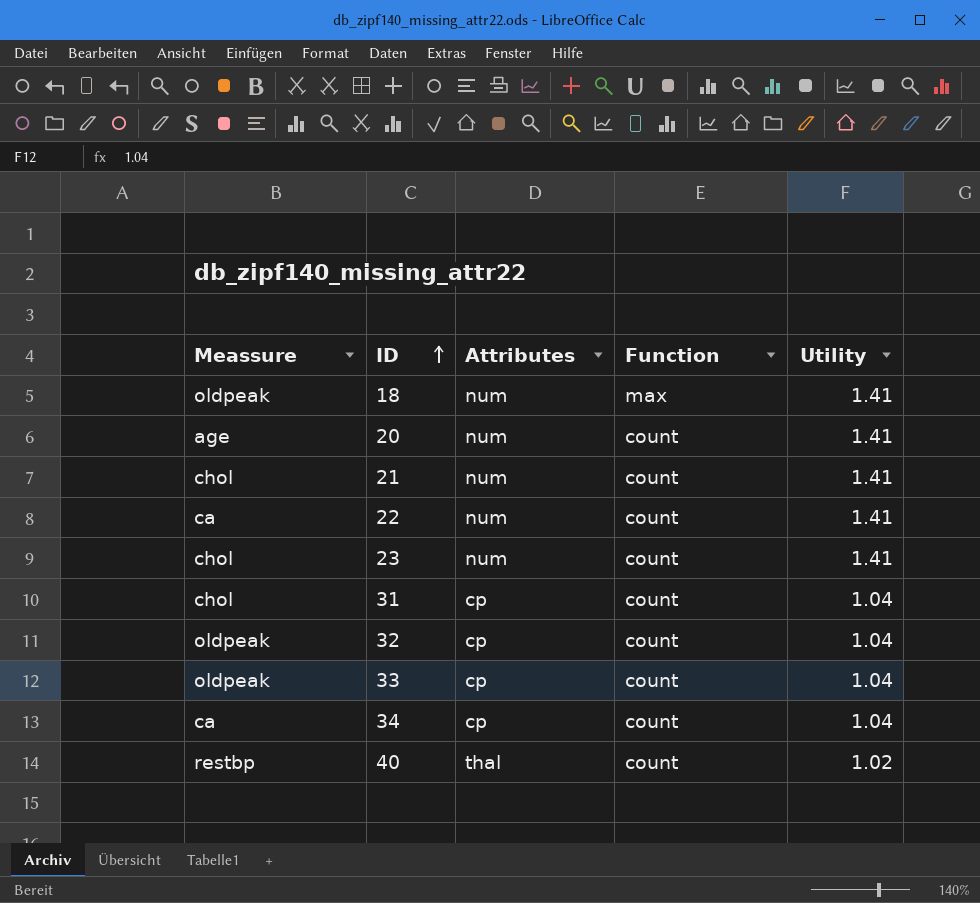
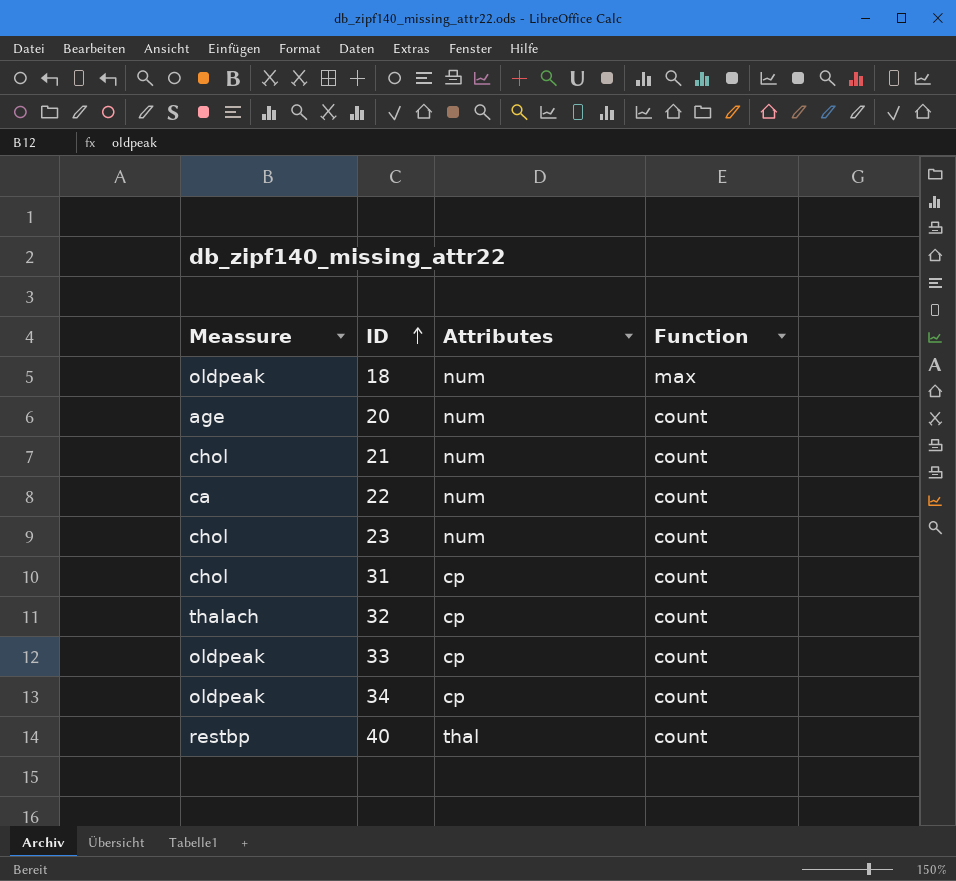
column Utility | position: 5 -> none
32 | Meassure: oldpeak -> thalach
34 | Meassure: ca -> oldpeak

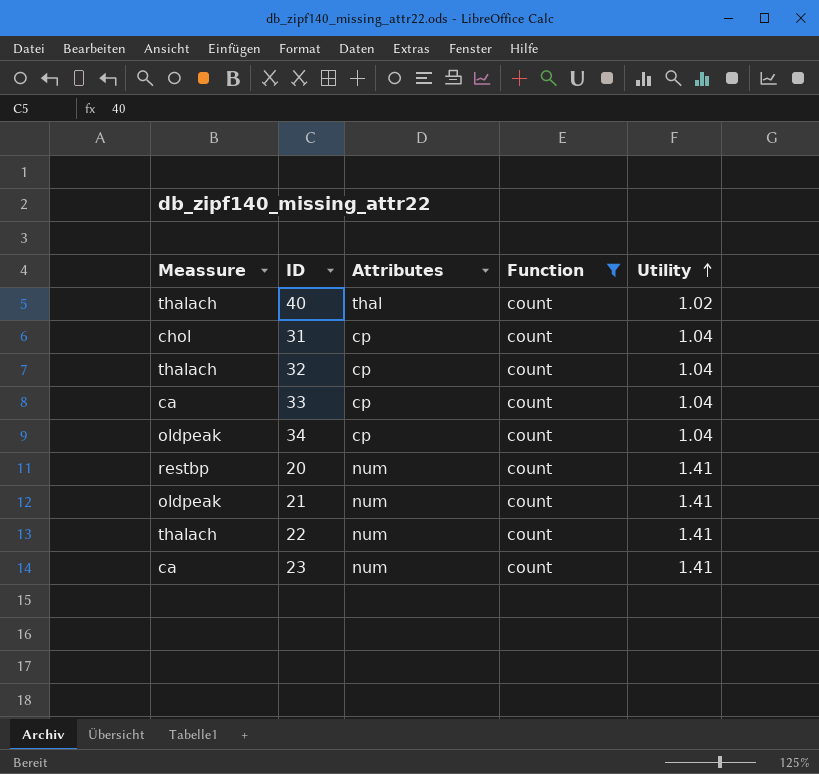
filter: none -> Function = count
row order: ID ascending -> Utility ascending
column Utility | position: none -> 5
40 | Meassure: restbp -> thalach
33 | Meassure: oldpeak -> ca
20 | Meassure: age -> restbp
21 | Meassure: chol -> oldpeak
22 | Meassure: ca -> thalach
23 | Meassure: chol -> ca

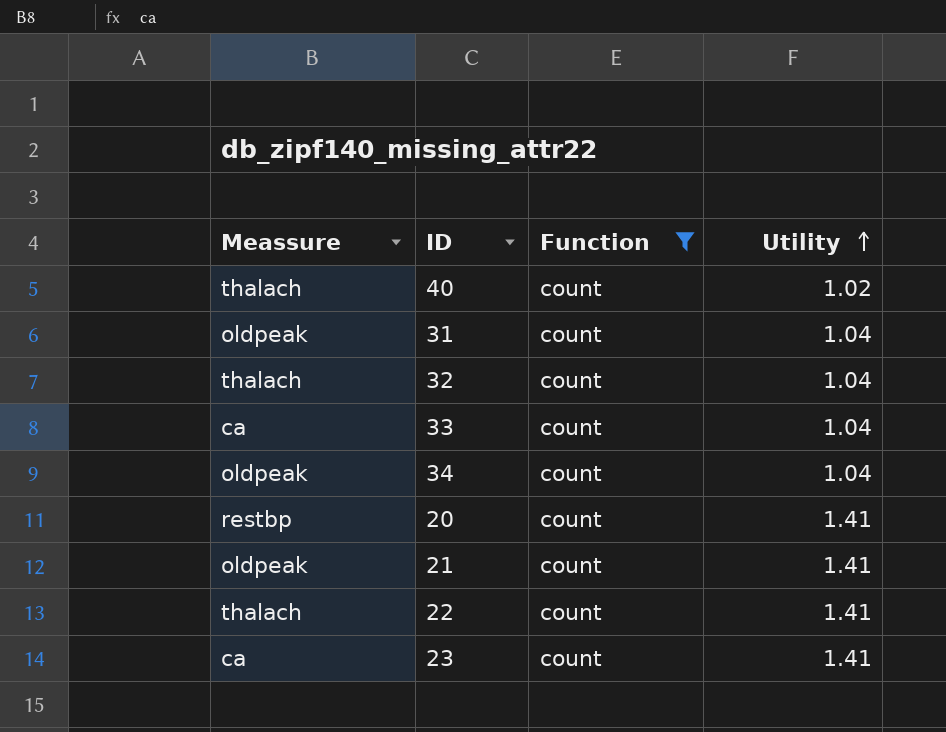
column Attributes | position: 3 -> none
31 | Meassure: chol -> oldpeak

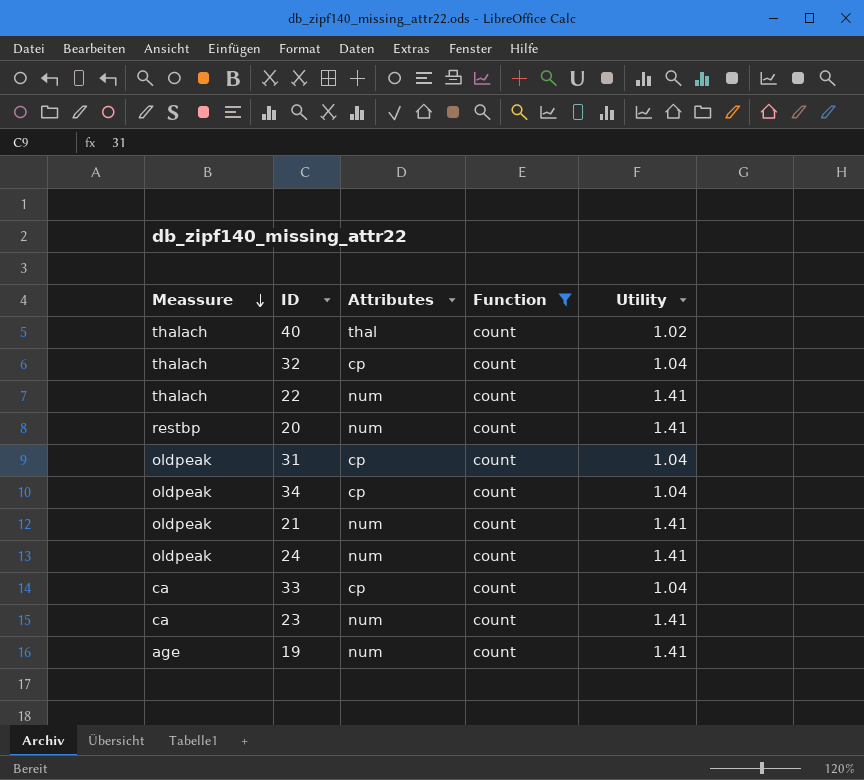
row order: Utility ascending -> Meassure descending
column Attributes | position: none -> 3
row 24: none -> oldpeak | num | count | 1.41
row 19: none -> age | num | count | 1.41

